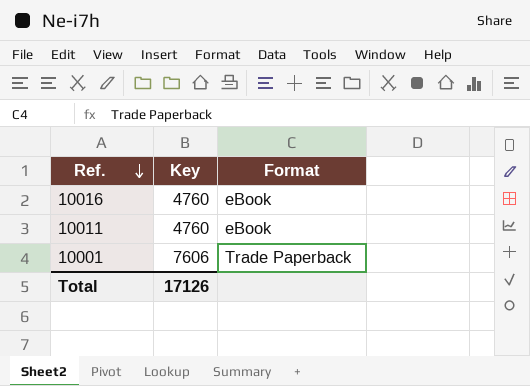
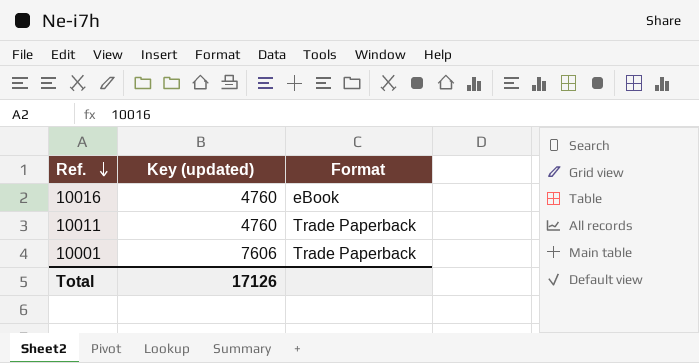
column name: Key -> Key (updated)
10011 | Format: eBook -> Trade Paperback

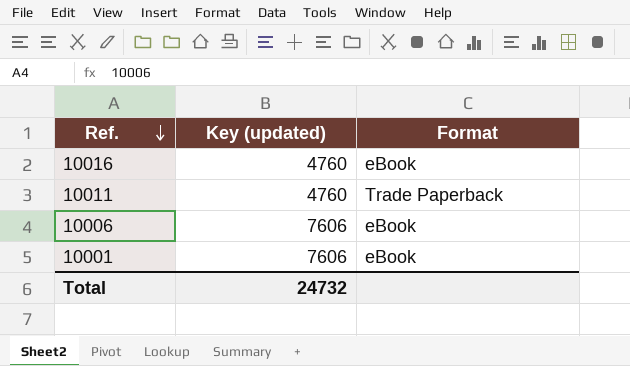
row 10006: none -> 7606 | eBook
10001 | Format: Trade Paperback -> eBook
Total | Key (updated): 17126 -> 24732

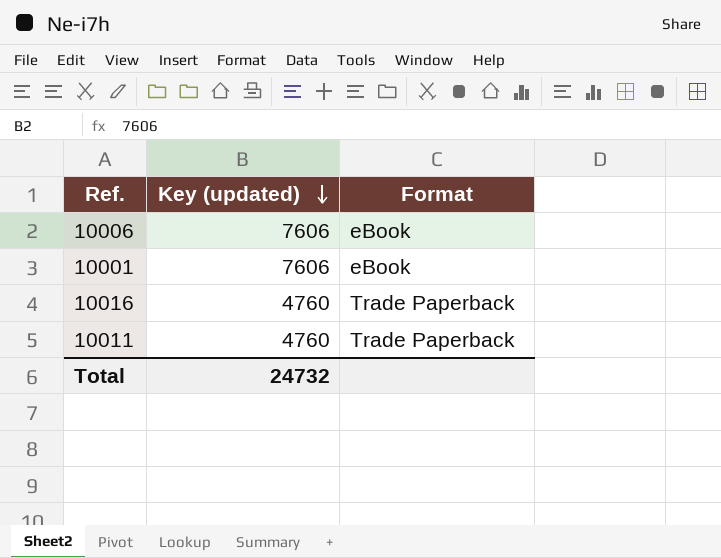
row order: Ref. descending -> Key (updated) descending
10016 | Format: eBook -> Trade Paperback

